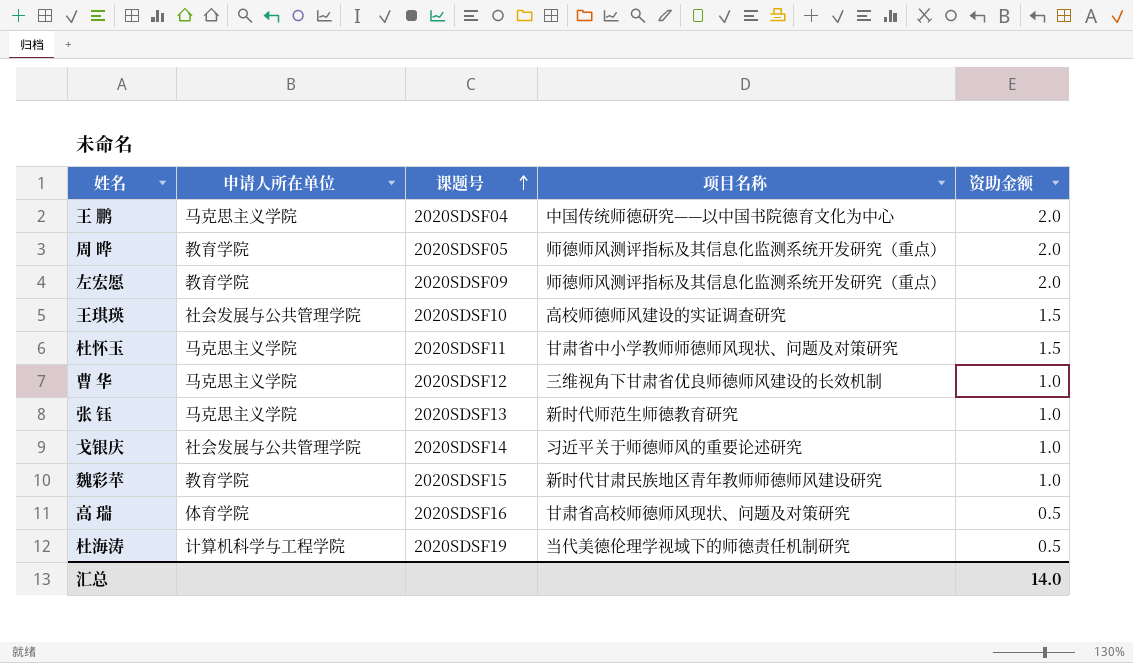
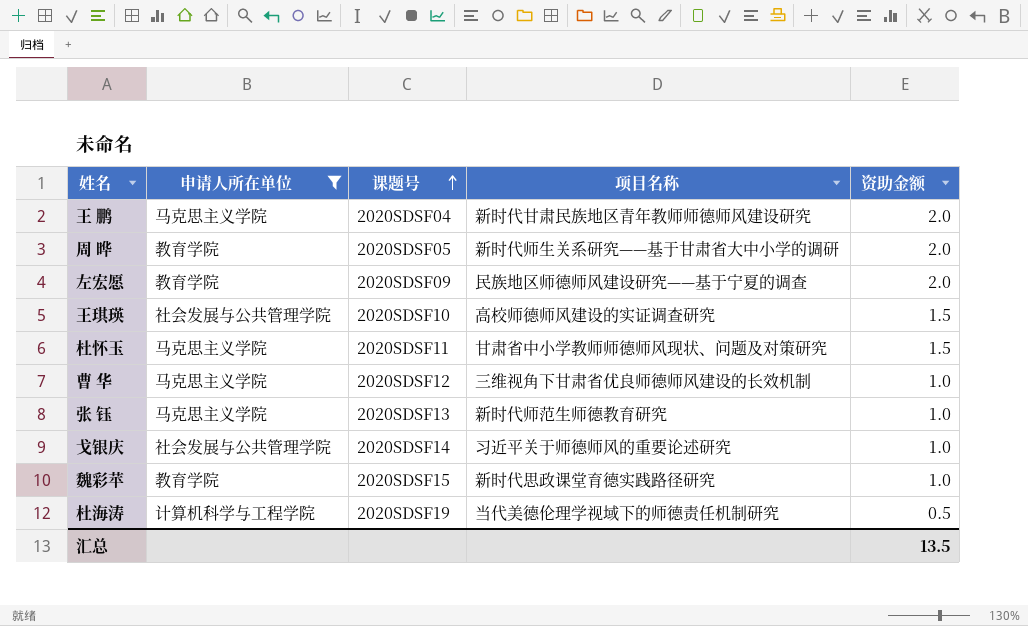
filter: none -> 申请人所在单位 != 体育学院
王 鹏 | 项目名称: 中国传统师德研究——以中国书院德育文化为中心 -> 新时代甘肃民族地区青年教师师德师风建设研究
周 晔 | 项目名称: 师德师风测评指标及其信息化监测系统开发研究（重点） -> 新时代师生关系研究——基于甘肃省大中小学的调研
左宏愿 | 项目名称: 师德师风测评指标及其信息化监测系统开发研究（重点） -> 民族地区师德师风建设研究——基于宁夏的调查
魏彩苹 | 项目名称: 新时代甘肃民族地区青年教师师德师风建设研究 -> 新时代思政课堂育德实践路径研究
汇总 | 资助金额: 14.0 -> 13.5

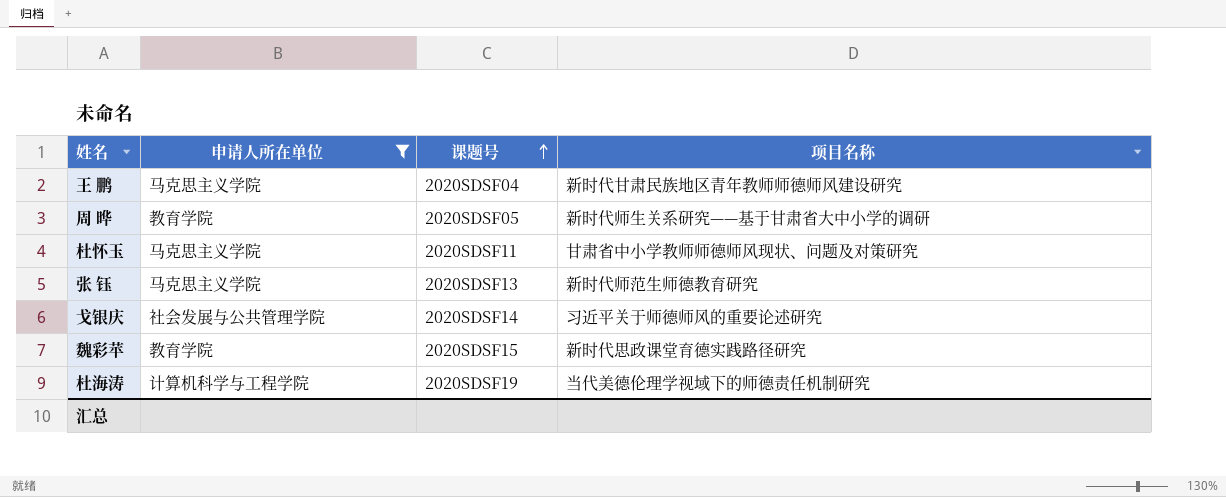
column 资助金额 | position: 5 -> none
row 左宏愿: 教育学院 | 2020SDSF09 | 民族地区师德师风建设研究——基于宁夏的调查 | 2.0 -> none
row 王琪瑛: 社会发展与公共管理学院 | 2020SDSF10 | 高校师德师风建设的实证调查研究 | 1.5 -> none
row 曹 华: 马克思主义学院 | 2020SDSF12 | 三维视角下甘肃省优良师德师风建设的长效机制 | 1.0 -> none

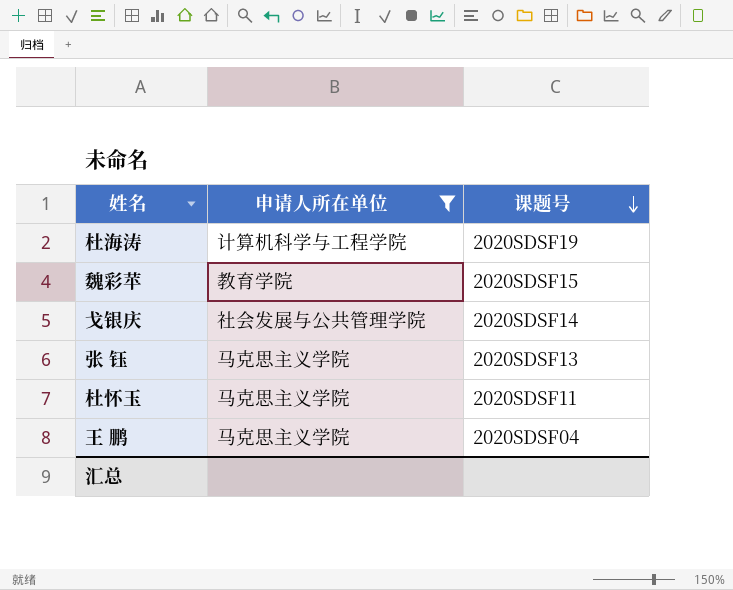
row order: 课题号 ascending -> 课题号 descending
column 项目名称 | position: 4 -> none
row 周 晔: 教育学院 | 2020SDSF05 | 新时代师生关系研究——基于甘肃省大中小学的调研 -> none

